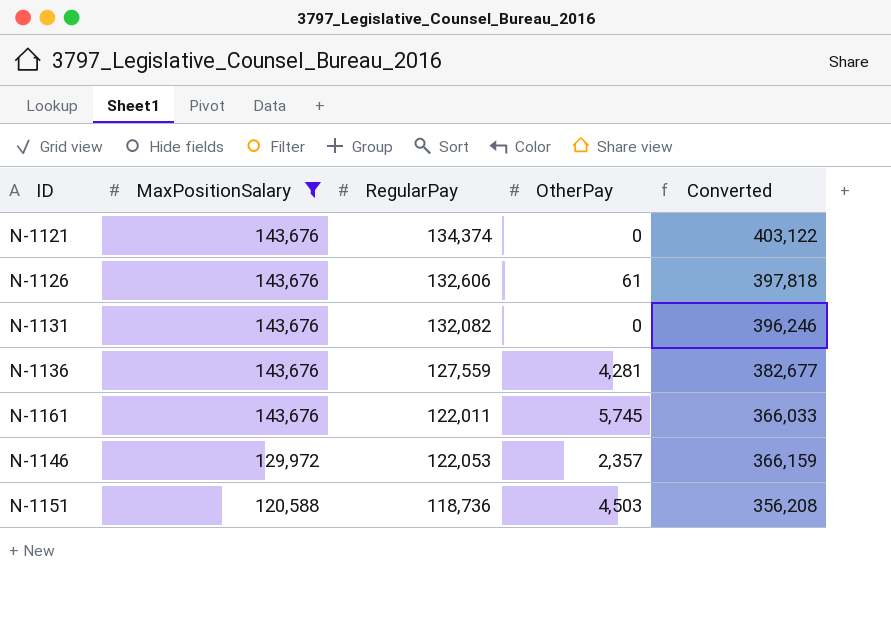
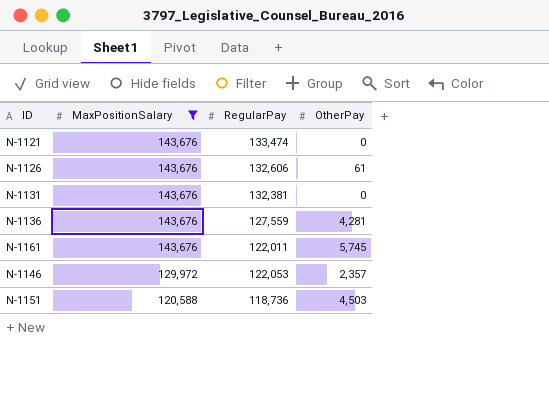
column Converted | formula: [RegularPay] * 3 -> none
N-1121 | RegularPay: 134,374 -> 133,474
N-1131 | RegularPay: 132,082 -> 132,381

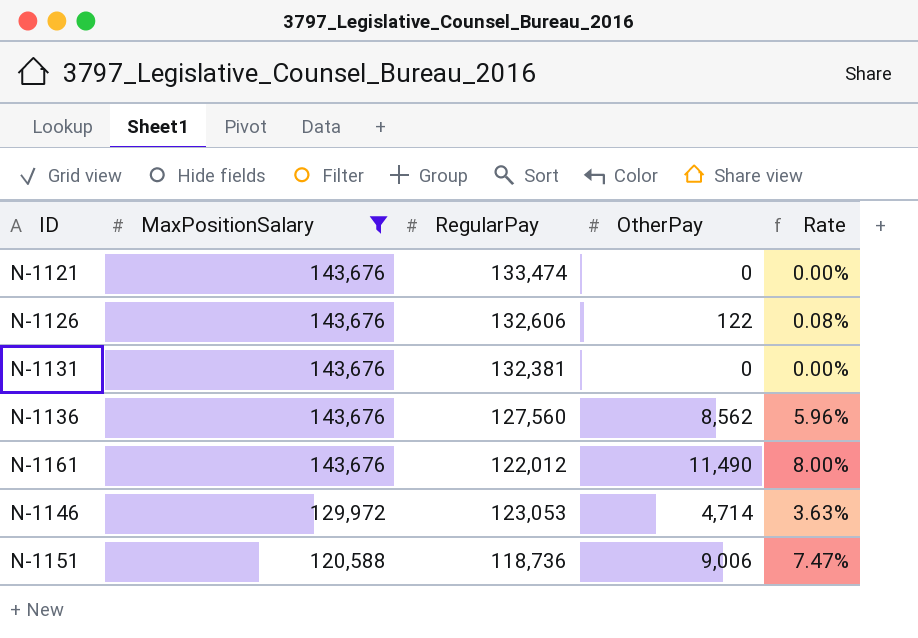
column Rate | formula: none -> [OtherPay] / [MaxPositionSalary]
N-1126 | OtherPay: 61 -> 122
N-1136 | RegularPay: 127,559 -> 127,560
N-1136 | OtherPay: 4,281 -> 8,562
N-1161 | RegularPay: 122,011 -> 122,012
N-1161 | OtherPay: 5,745 -> 11,490
N-1146 | RegularPay: 122,053 -> 123,053
N-1146 | OtherPay: 2,357 -> 4,714
N-1151 | OtherPay: 4,503 -> 9,006

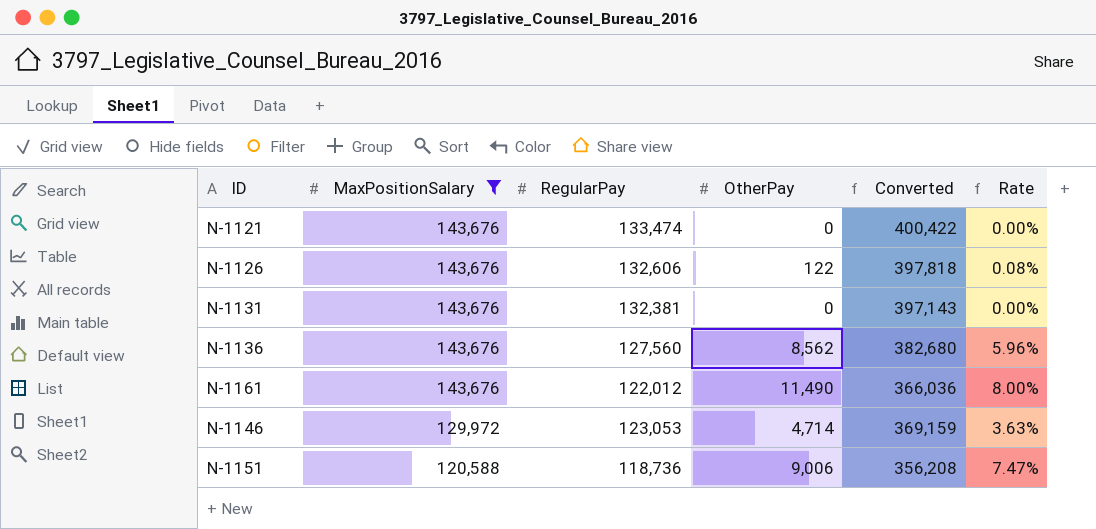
column Converted | formula: none -> [RegularPay] * 3

